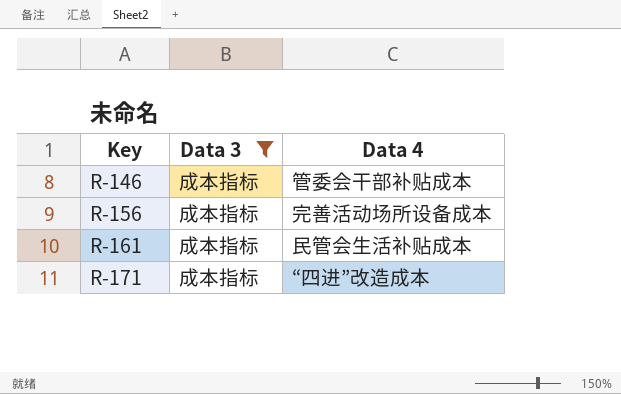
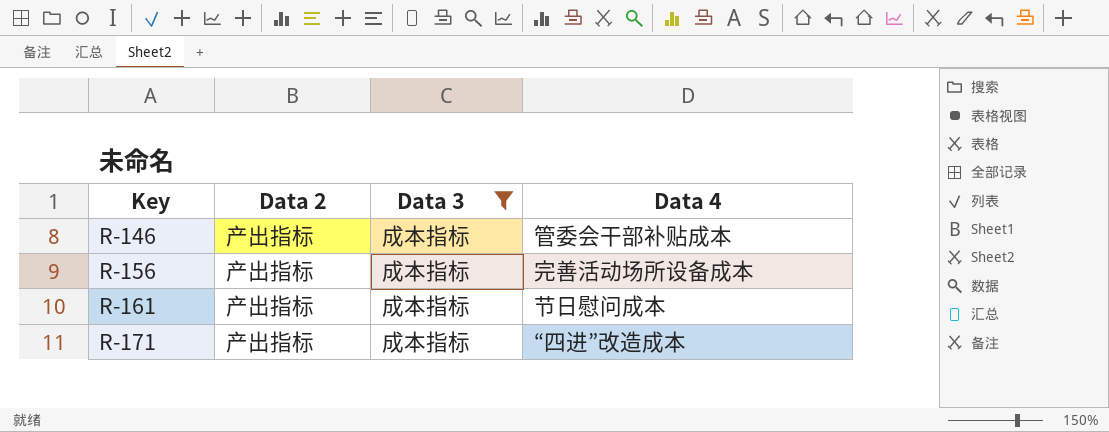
column Data 2 | position: none -> 2
R-161 | Data 4: 民管会生活补贴成本 -> 节日慰问成本

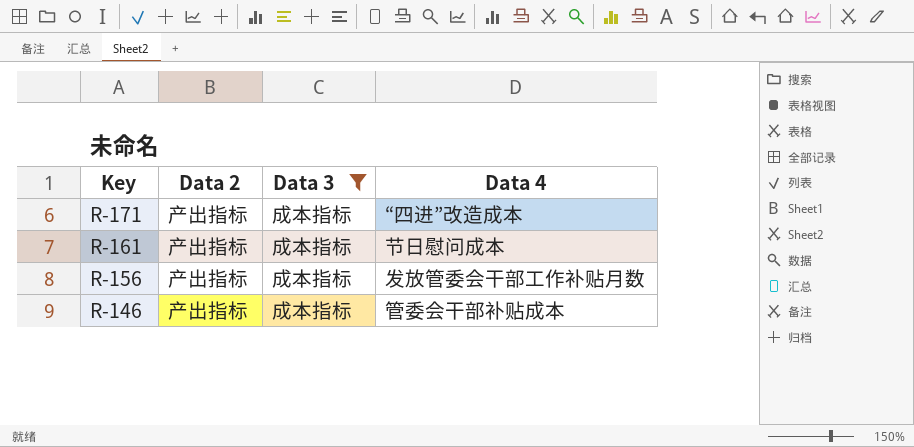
row order: Key ascending -> Key descending
R-156 | Data 4: 完善活动场所设备成本 -> 发放管委会干部工作补贴月数

